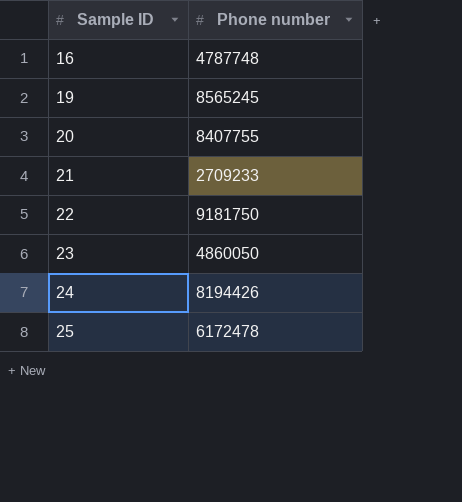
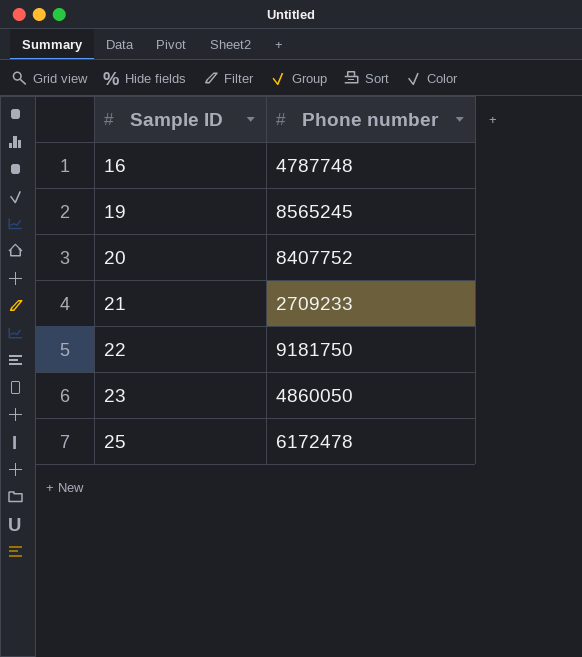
row 24: 8194426 -> none
20 | Phone number: 8407755 -> 8407752

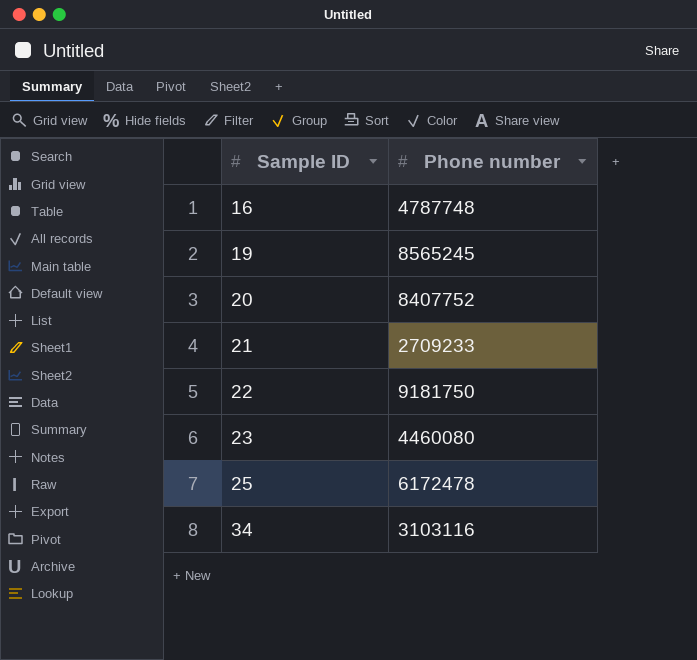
23 | Phone number: 4860050 -> 4460080
row 34: none -> 3103116

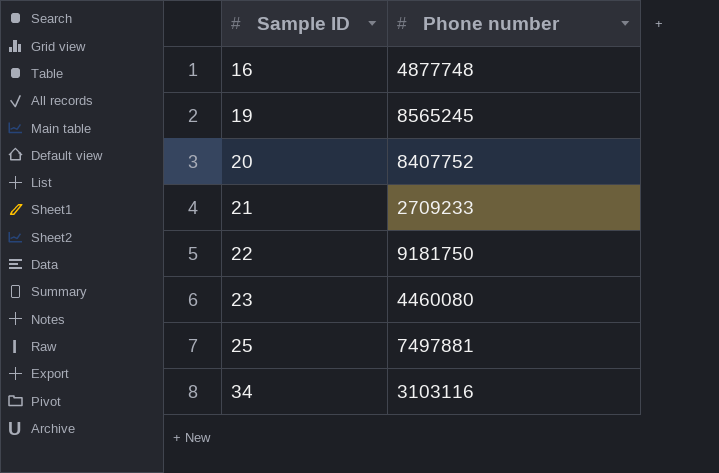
16 | Phone number: 4787748 -> 4877748
25 | Phone number: 6172478 -> 7497881

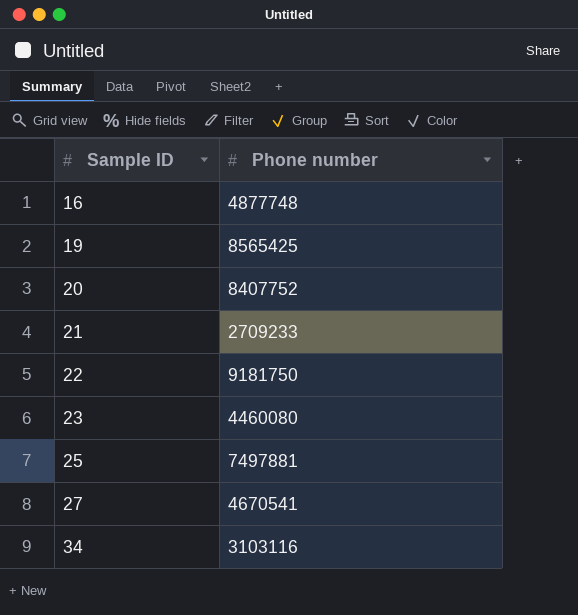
19 | Phone number: 8565245 -> 8565425
row 27: none -> 4670541

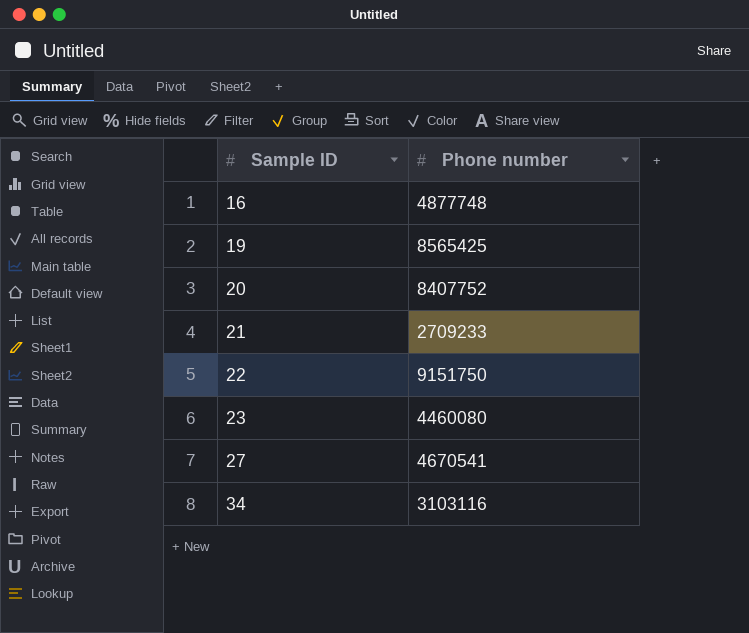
row 25: 7497881 -> none
22 | Phone number: 9181750 -> 9151750

